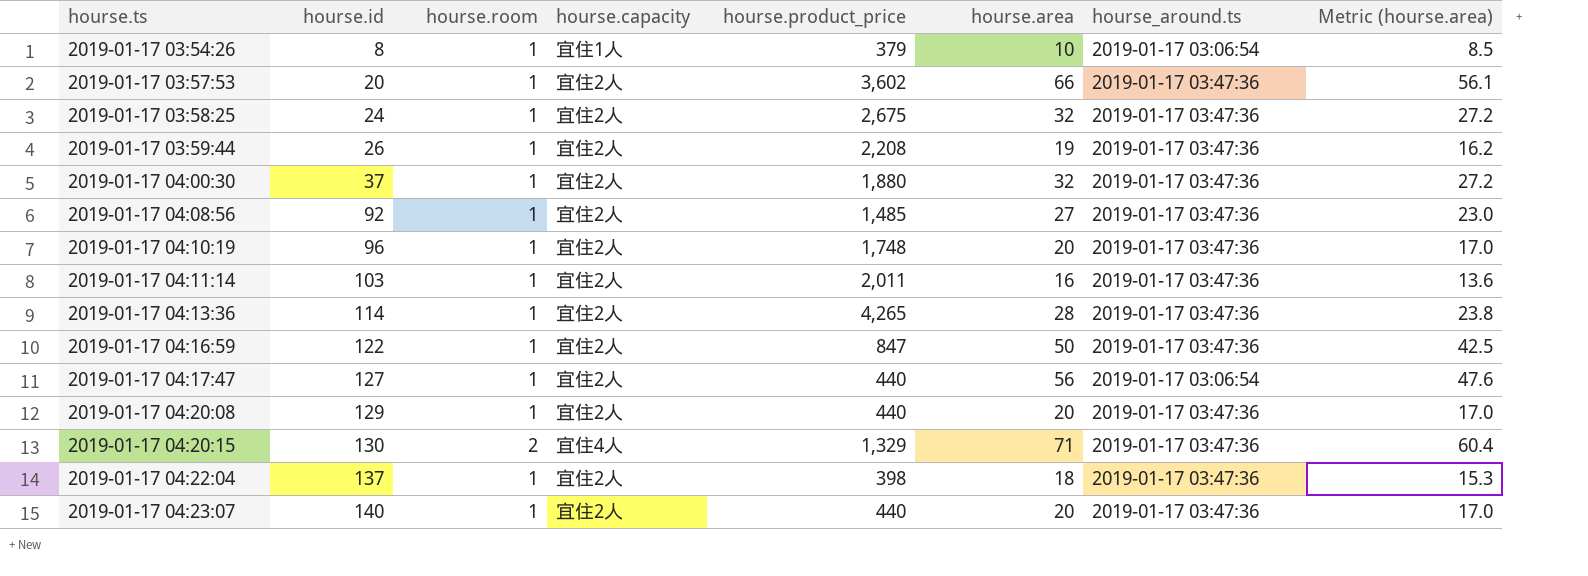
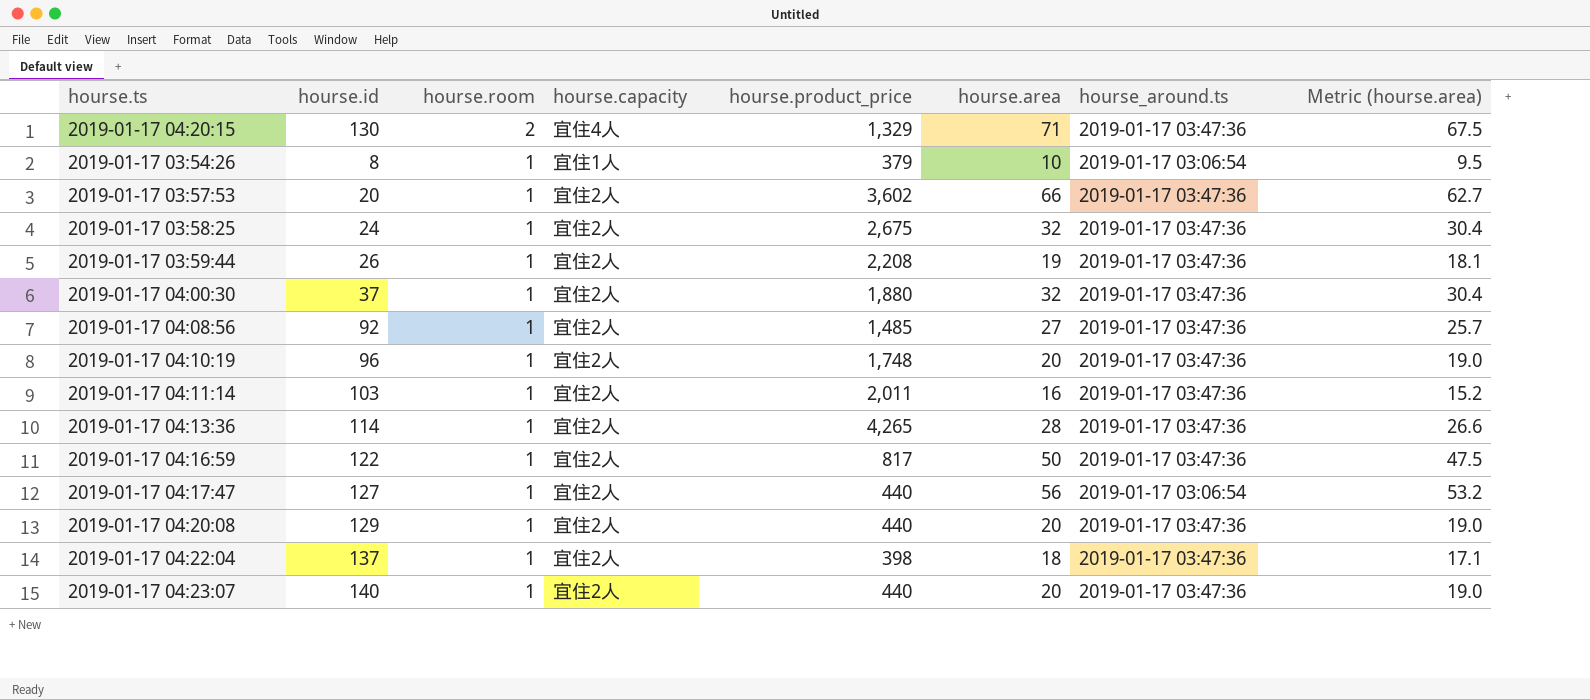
row order: hourse.ts ascending -> hourse.room descending
column Metric (hourse.area) | formula: [hourse.area] * 0.85 -> [hourse.area] * 0.95
2019-01-17 04:16:59 | hourse.product_price: 847 -> 817

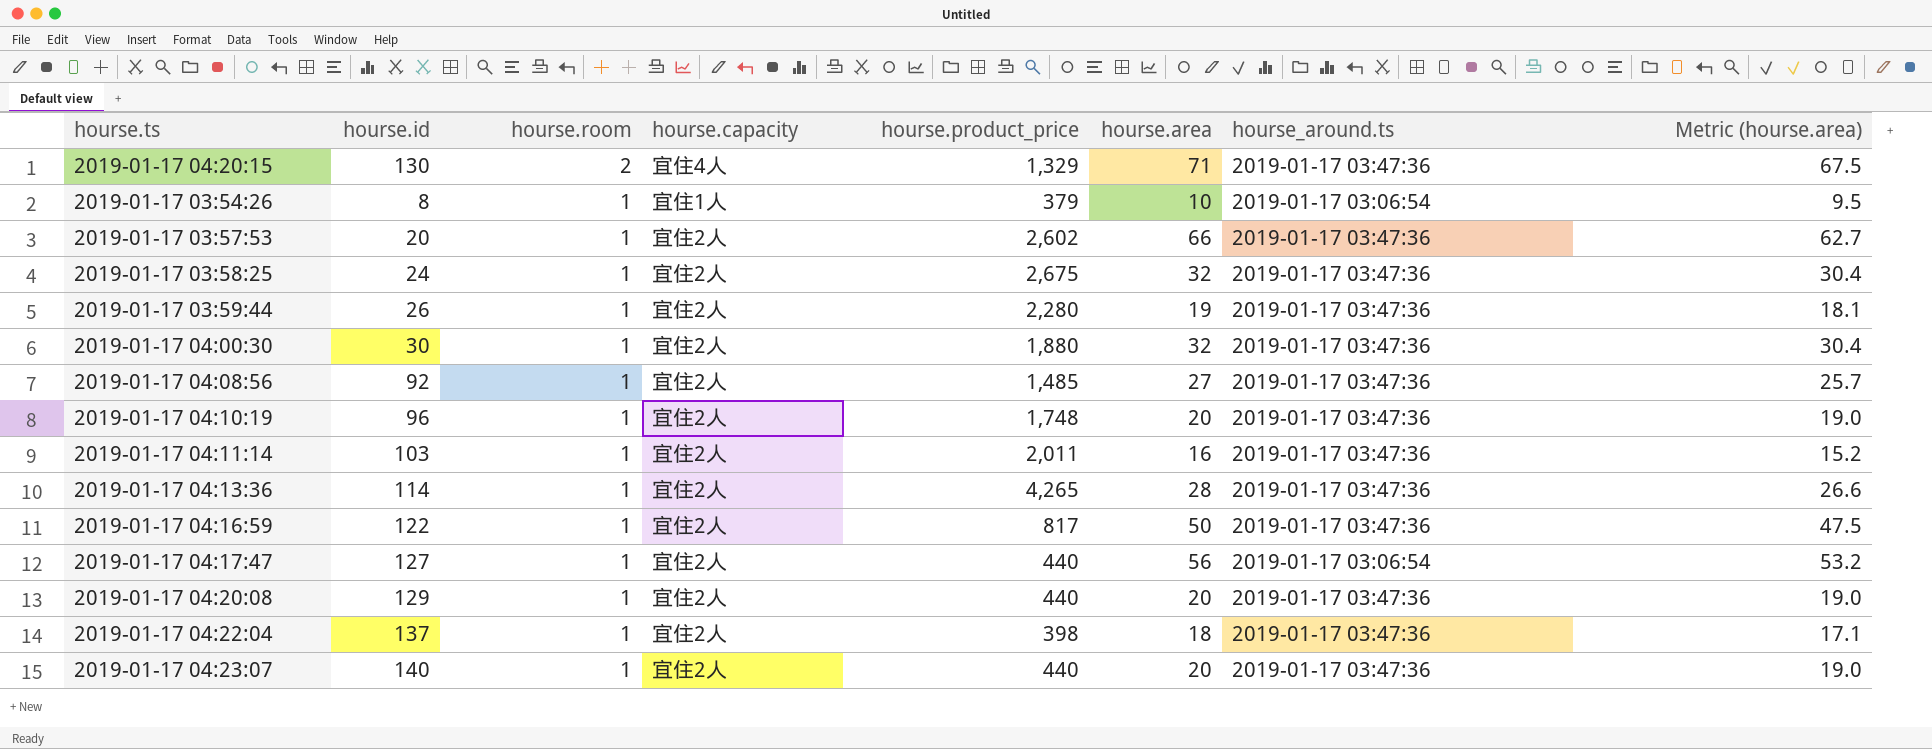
2019-01-17 03:57:53 | hourse.product_price: 3,602 -> 2,602
2019-01-17 03:59:44 | hourse.product_price: 2,208 -> 2,280
2019-01-17 04:00:30 | hourse.id: 37 -> 30

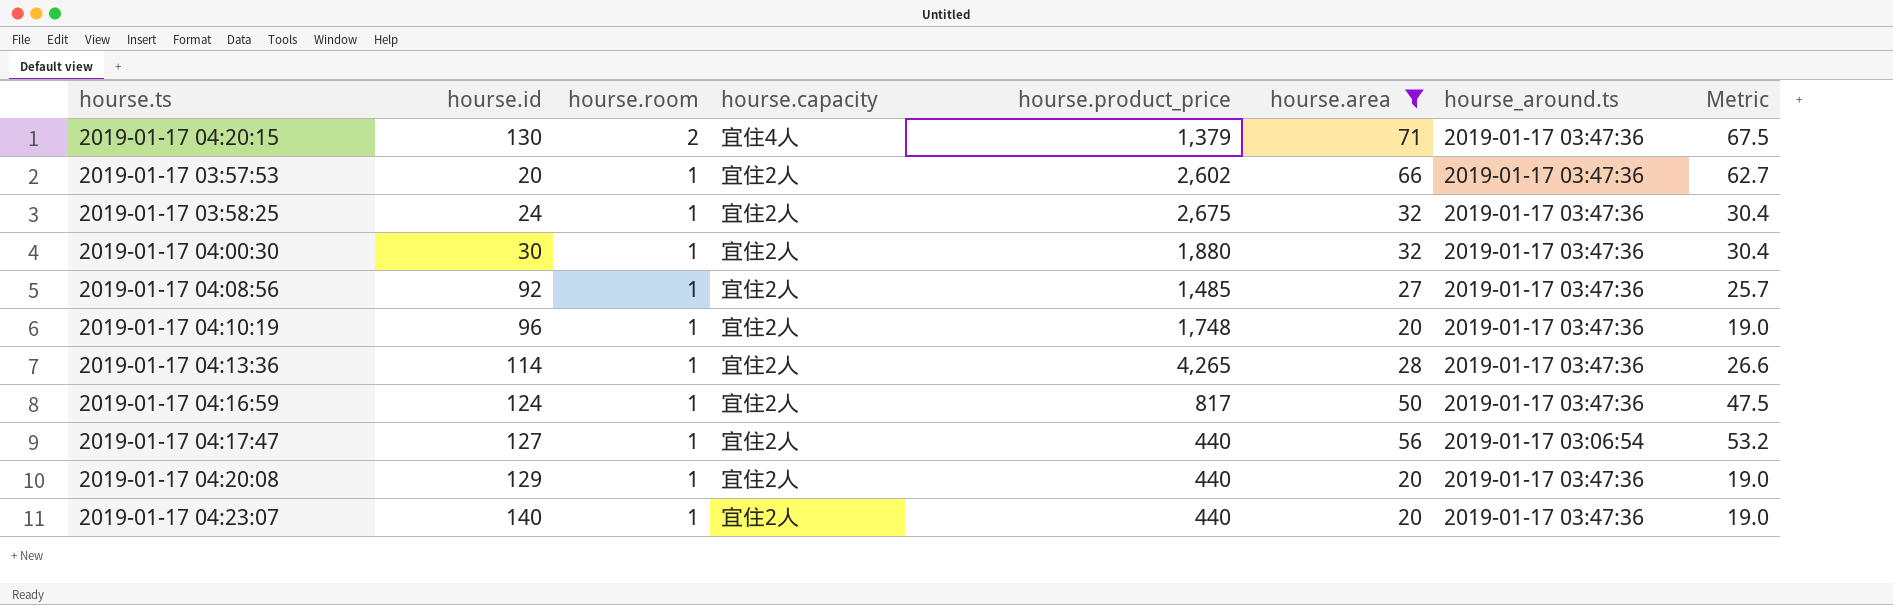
filter: none -> hourse.area >= 20
column name: Metric (hourse.area) -> Metric
2019-01-17 04:20:15 | hourse.product_price: 1,329 -> 1,379
2019-01-17 04:16:59 | hourse.id: 122 -> 124

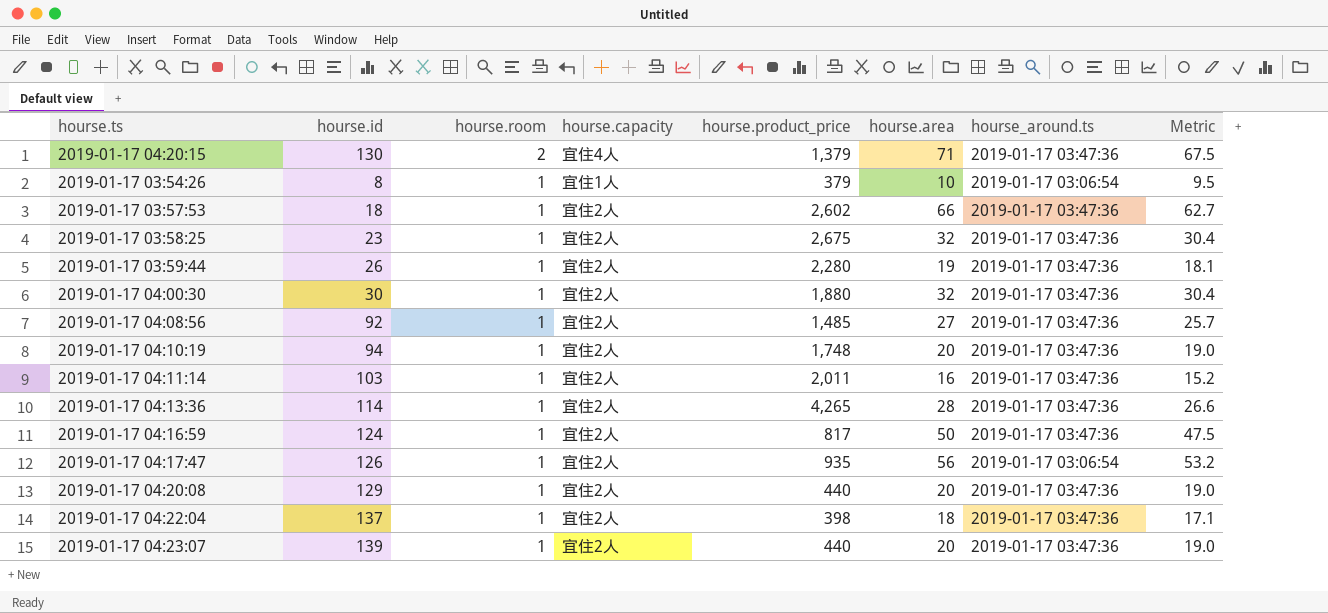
filter: hourse.area >= 20 -> none
2019-01-17 03:57:53 | hourse.id: 20 -> 18
2019-01-17 03:58:25 | hourse.id: 24 -> 23
2019-01-17 04:10:19 | hourse.id: 96 -> 94
2019-01-17 04:17:47 | hourse.id: 127 -> 126
2019-01-17 04:17:47 | hourse.product_price: 440 -> 935
2019-01-17 04:23:07 | hourse.id: 140 -> 139

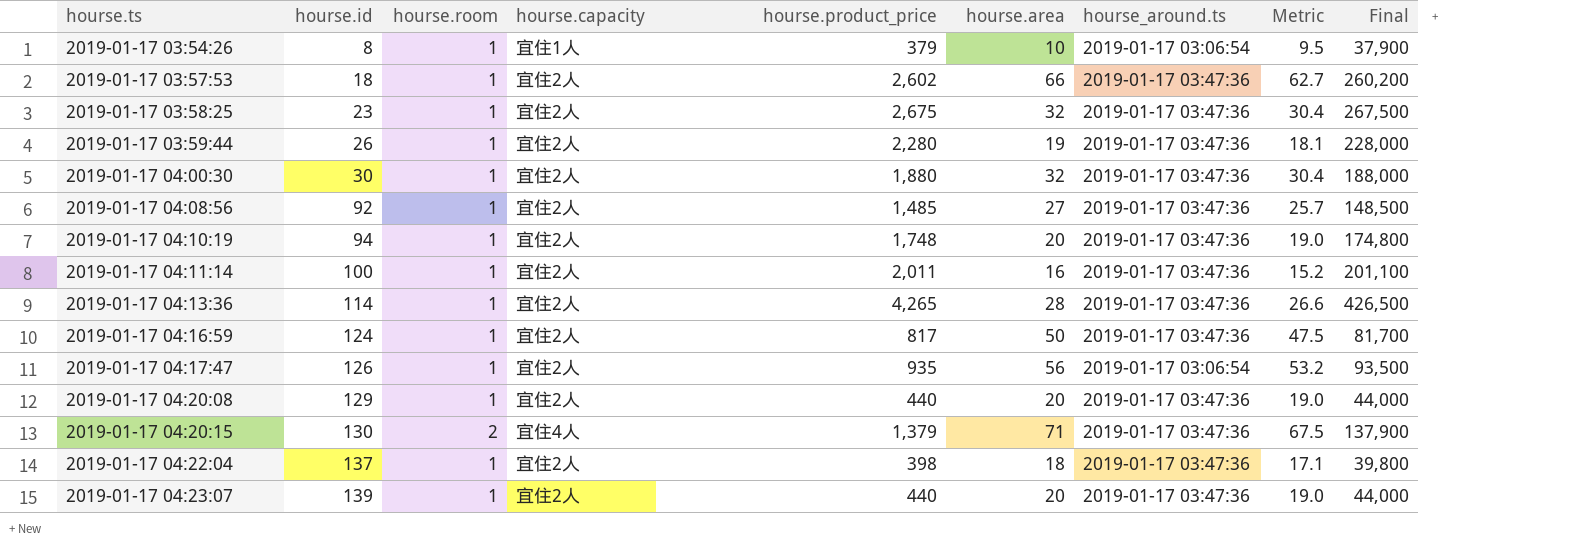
row order: hourse.room descending -> hourse.ts ascending
column Final | formula: none -> [hourse.product_price] * 100
2019-01-17 04:11:14 | hourse.id: 103 -> 100

